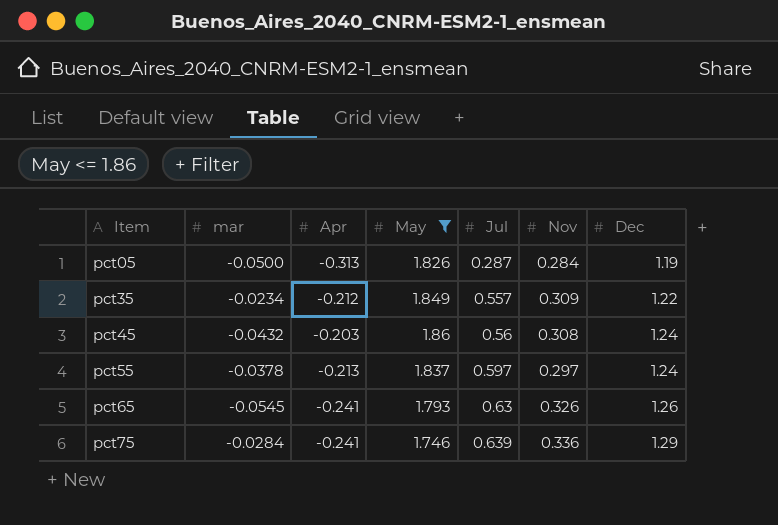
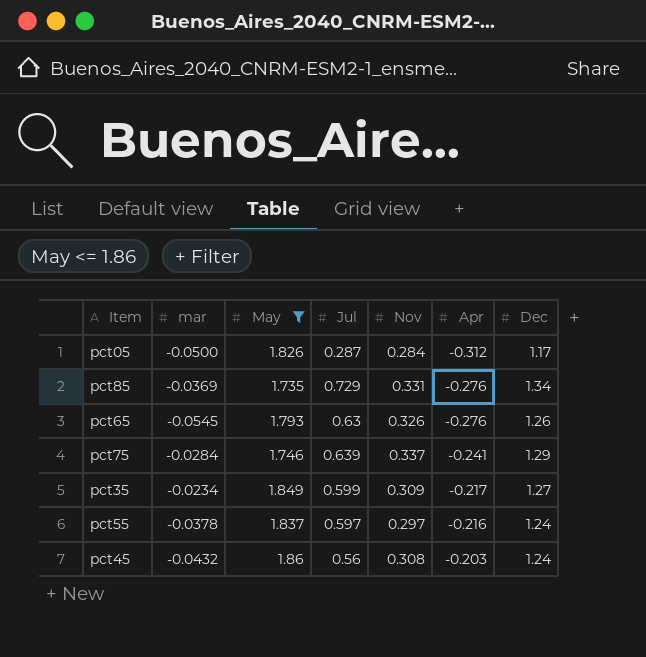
row order: Item ascending -> Apr ascending
column Apr | position: 3 -> 6
pct05 | Apr: -0.313 -> -0.312
pct05 | Dec: 1.19 -> 1.17
row pct85: none -> -0.0369 | 1.735 | 0.729 | 0.331 | -0.276 | 1.34
pct65 | Apr: -0.241 -> -0.276
pct75 | Nov: 0.336 -> 0.337
pct35 | Jul: 0.557 -> 0.599
pct35 | Apr: -0.212 -> -0.217
pct35 | Dec: 1.22 -> 1.27
pct55 | Apr: -0.213 -> -0.216

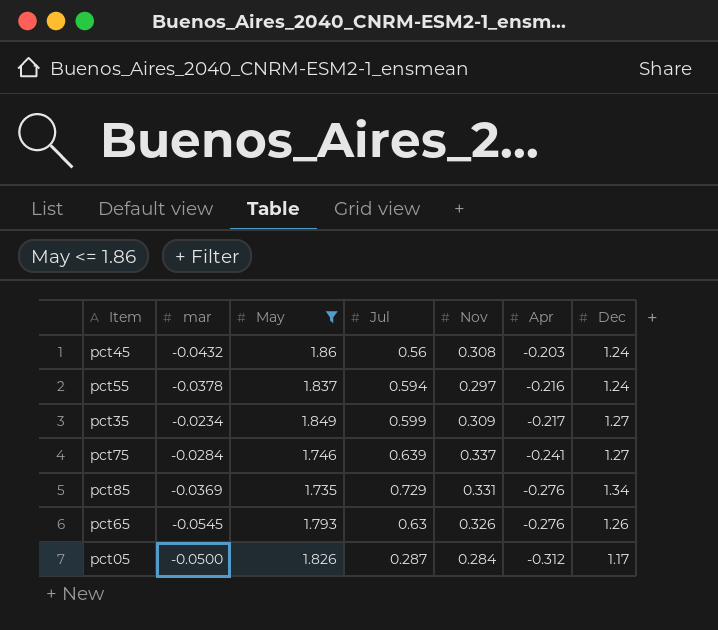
row order: Apr ascending -> Apr descending
pct55 | Jul: 0.597 -> 0.594
pct75 | Dec: 1.29 -> 1.27

